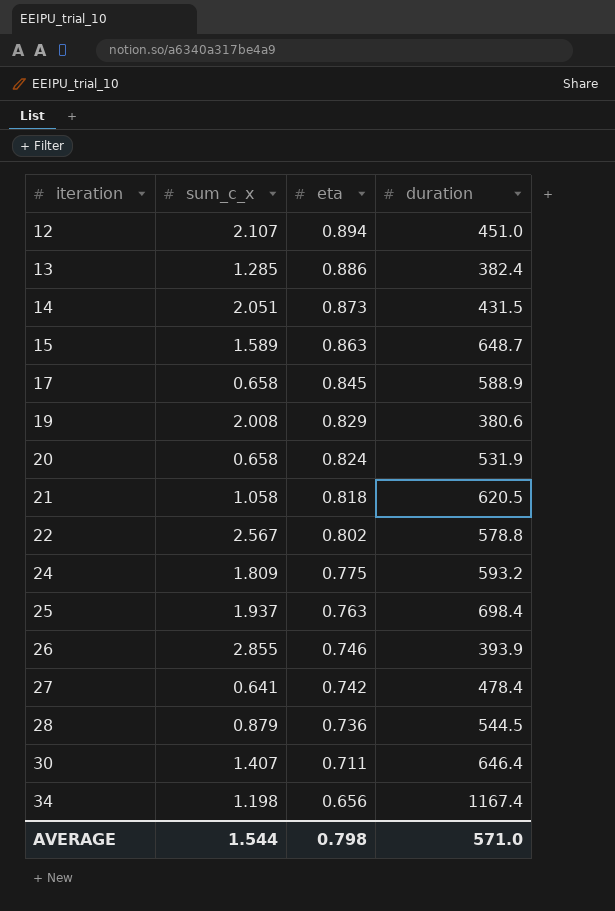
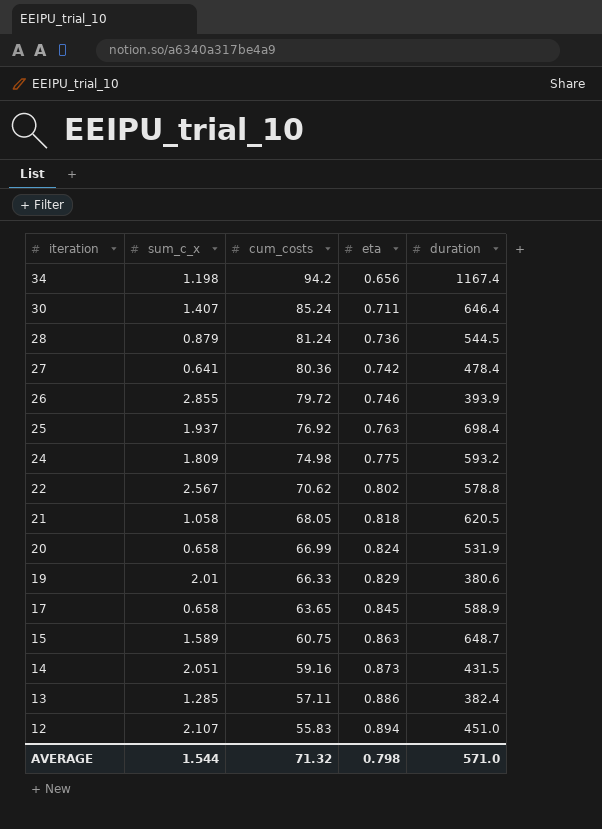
row order: iteration ascending -> iteration descending
column cum_costs | position: none -> 3
19 | sum_c_x: 2.008 -> 2.01

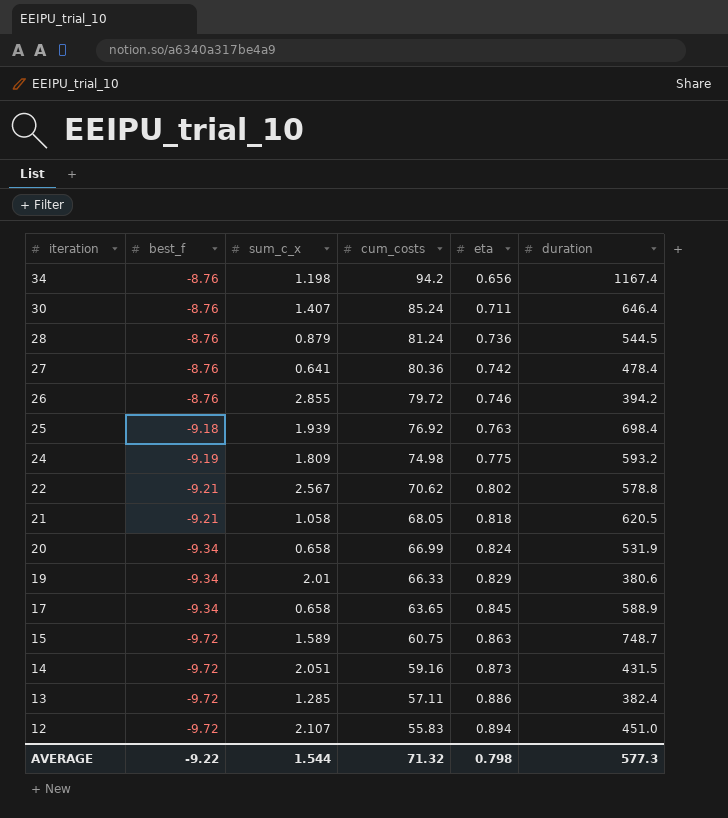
column best_f | position: none -> 2
26 | duration: 393.9 -> 394.2
25 | sum_c_x: 1.937 -> 1.939
15 | duration: 648.7 -> 748.7
AVERAGE | duration: 571.0 -> 577.3

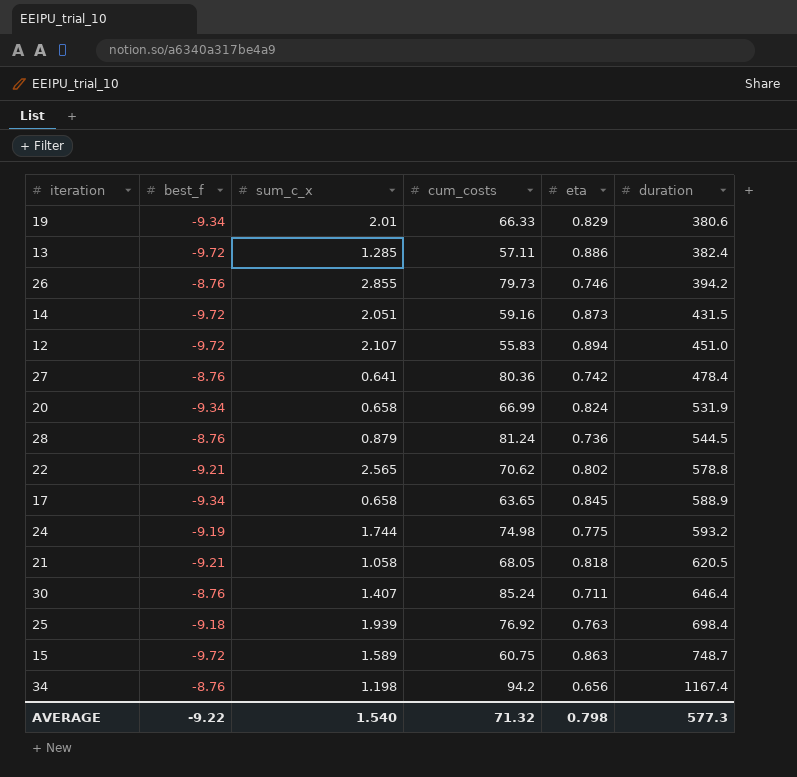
row order: iteration descending -> duration ascending
26 | cum_costs: 79.72 -> 79.73
22 | sum_c_x: 2.567 -> 2.565
24 | sum_c_x: 1.809 -> 1.744
AVERAGE | sum_c_x: 1.544 -> 1.540

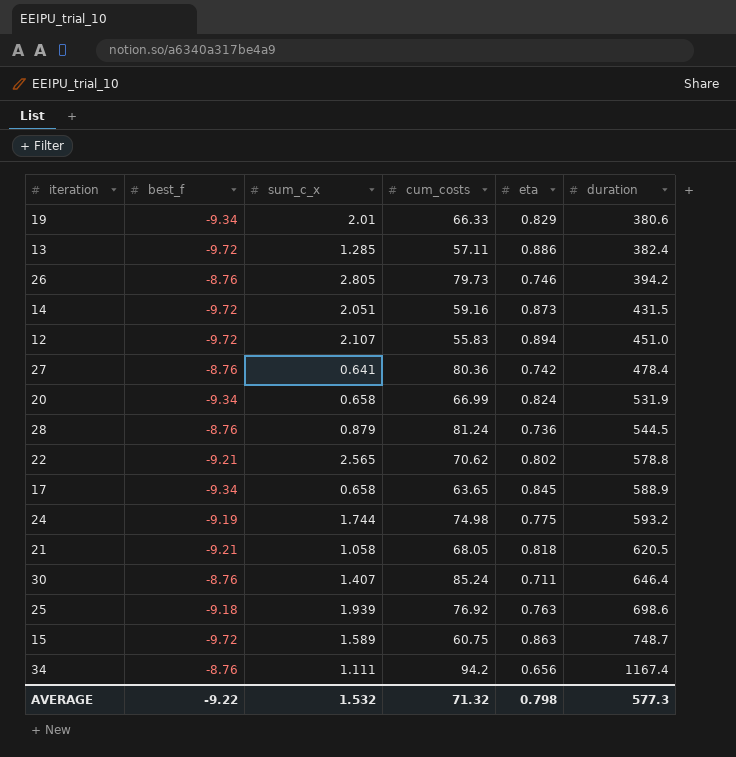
26 | sum_c_x: 2.855 -> 2.805
25 | duration: 698.4 -> 698.6
34 | sum_c_x: 1.198 -> 1.111
AVERAGE | sum_c_x: 1.540 -> 1.532

